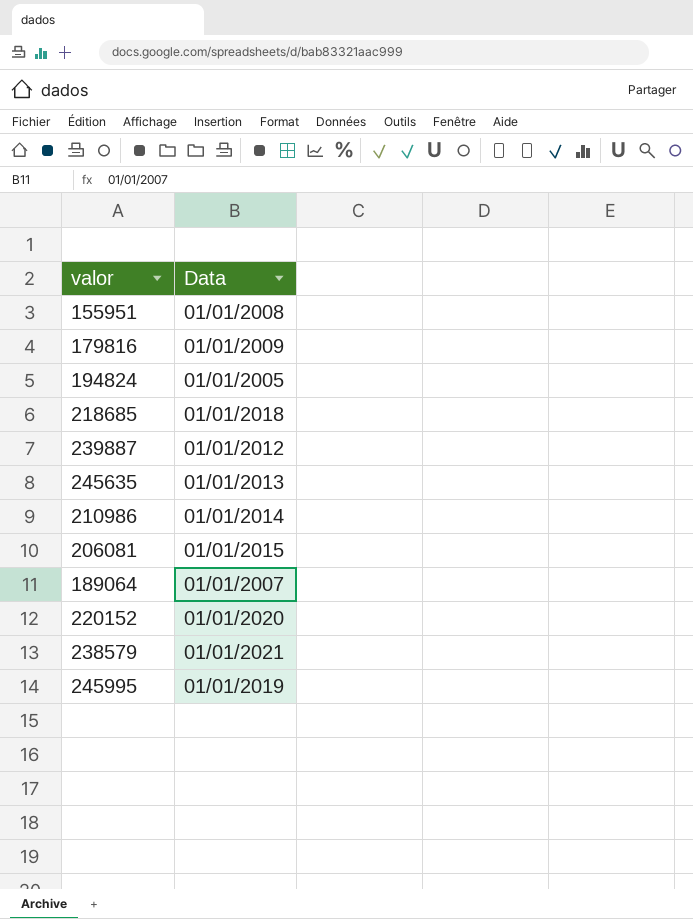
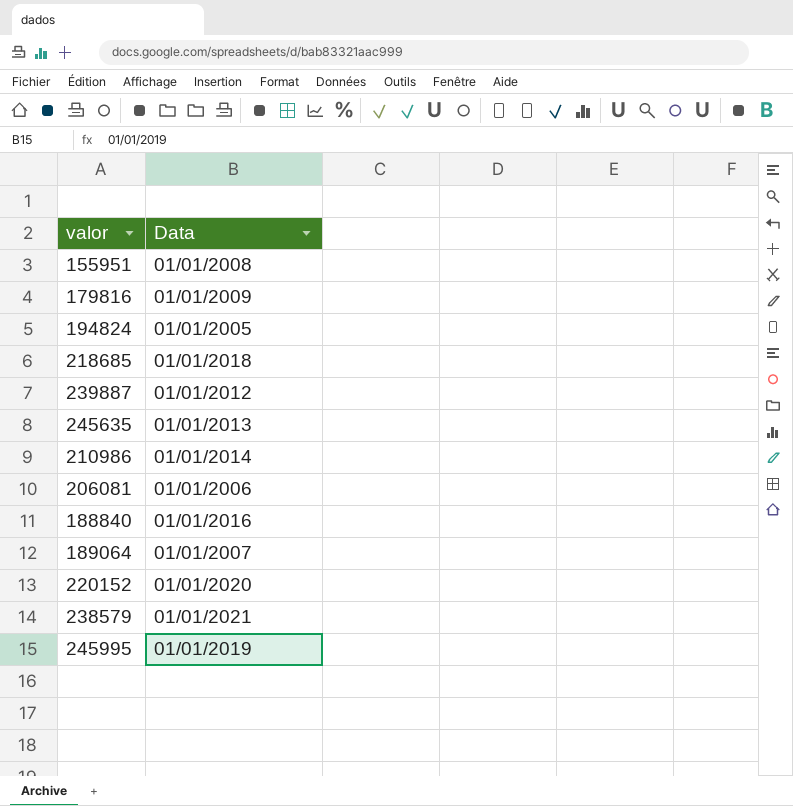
206081 | Data: 01/01/2015 -> 01/01/2006
row 188840: none -> 01/01/2016

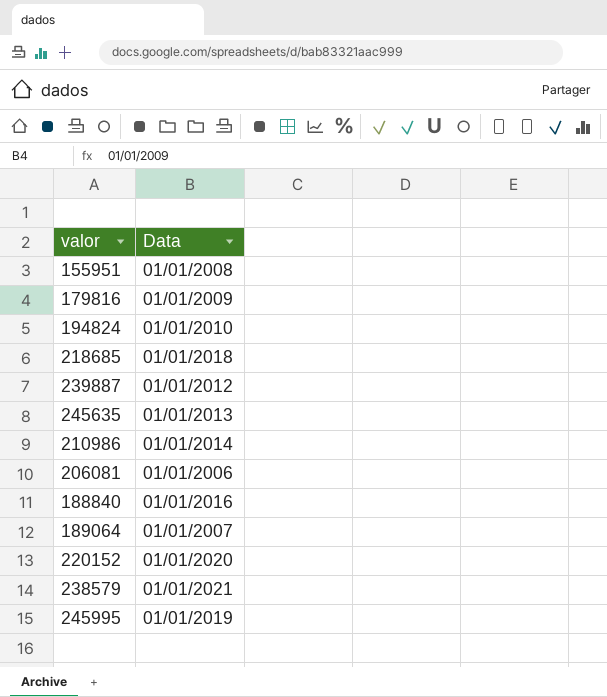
194824 | Data: 01/01/2005 -> 01/01/2010

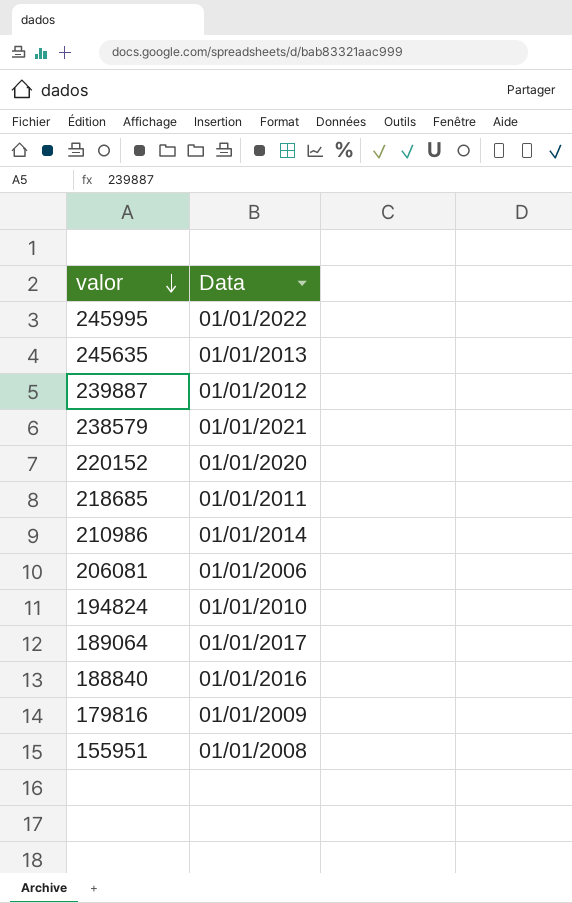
row order: none -> valor descending
245995 | Data: 01/01/2019 -> 01/01/2022
218685 | Data: 01/01/2018 -> 01/01/2011
189064 | Data: 01/01/2007 -> 01/01/2017

